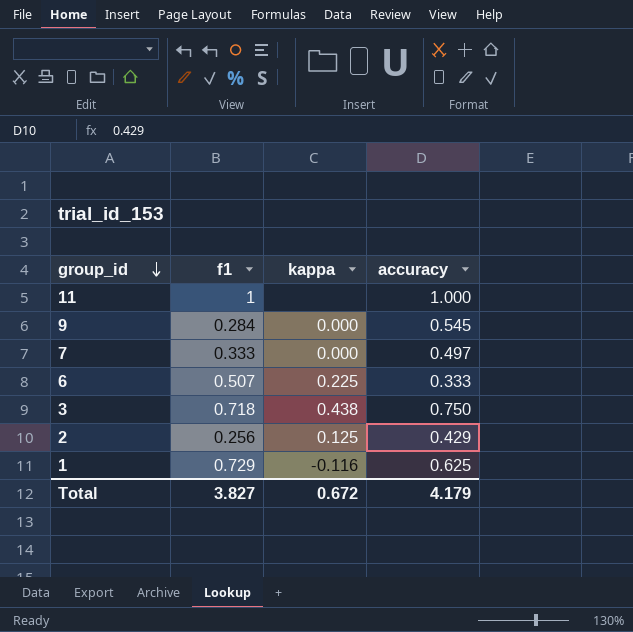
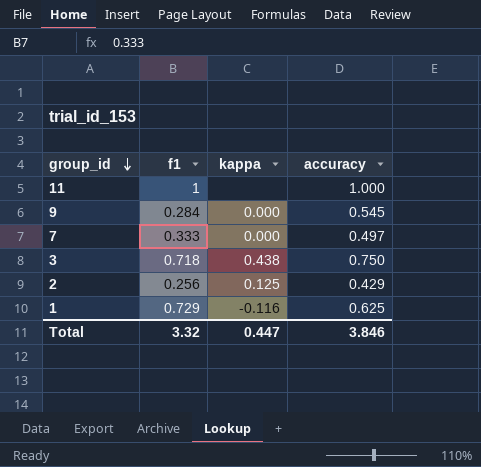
row 6: 0.507 | 0.225 | 0.333 -> none
Total | f1: 3.827 -> 3.32
Total | kappa: 0.672 -> 0.447
Total | accuracy: 4.179 -> 3.846

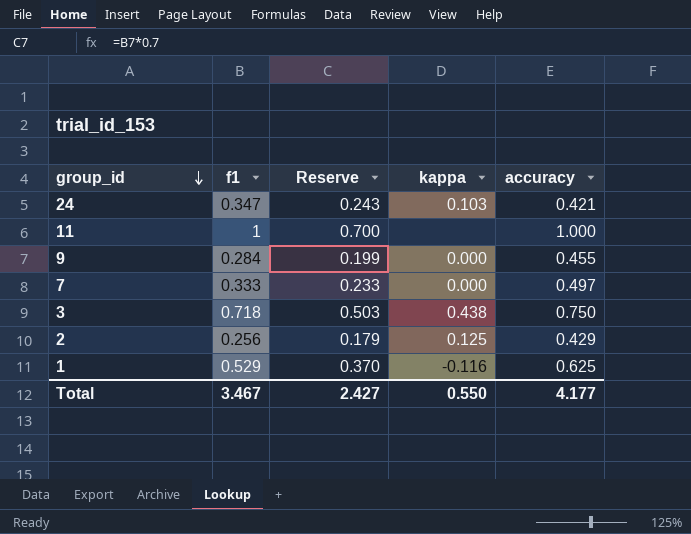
column Reserve | formula: none -> [f1] * 0.7
row 24: none -> 0.347 | 0.243 | 0.103 | 0.421
9 | accuracy: 0.545 -> 0.455
1 | f1: 0.729 -> 0.529
Total | f1: 3.32 -> 3.467
Total | kappa: 0.447 -> 0.550
Total | accuracy: 3.846 -> 4.177

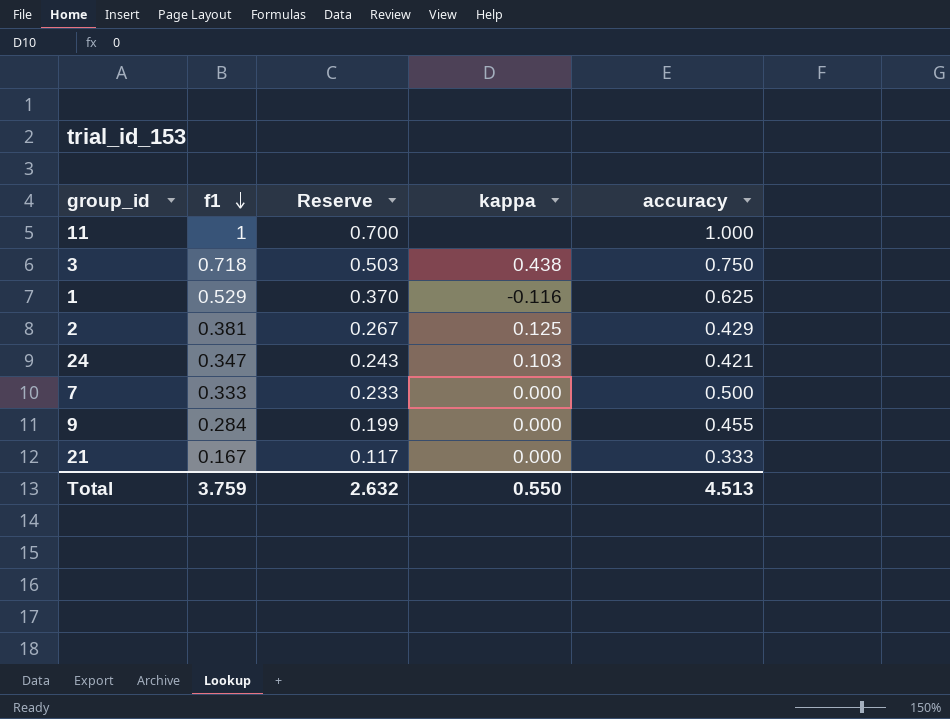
row order: group_id descending -> f1 descending
2 | f1: 0.256 -> 0.381
2 | Reserve: 0.179 -> 0.267
7 | accuracy: 0.497 -> 0.500
row 21: none -> 0.167 | 0.117 | 0.000 | 0.333
Total | f1: 3.467 -> 3.759
Total | Reserve: 2.427 -> 2.632
Total | accuracy: 4.177 -> 4.513

